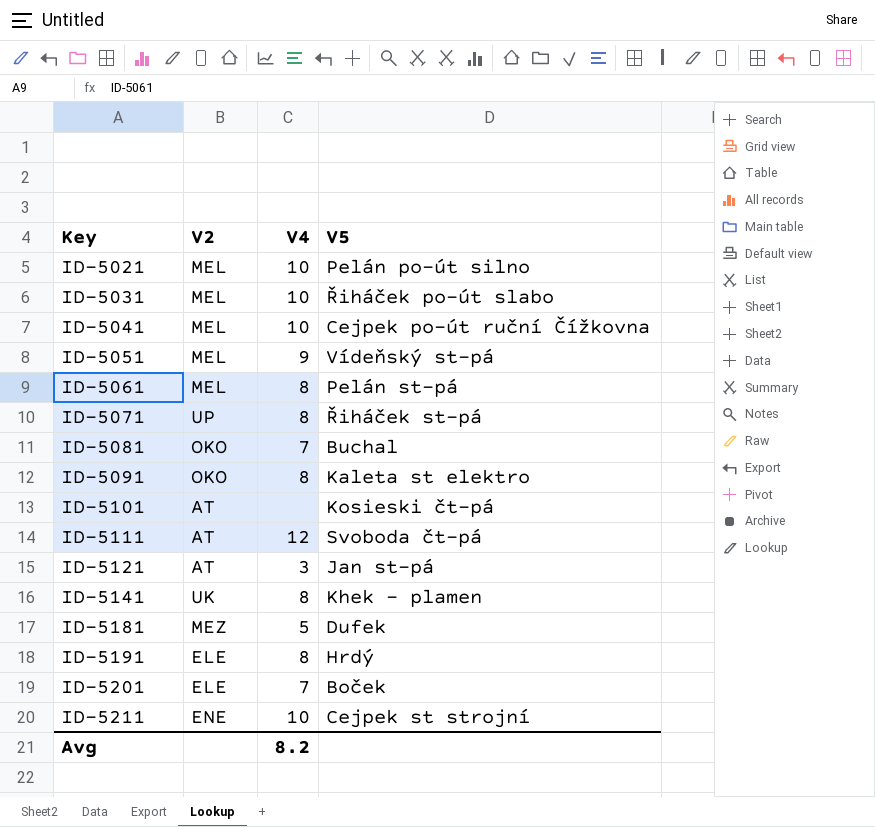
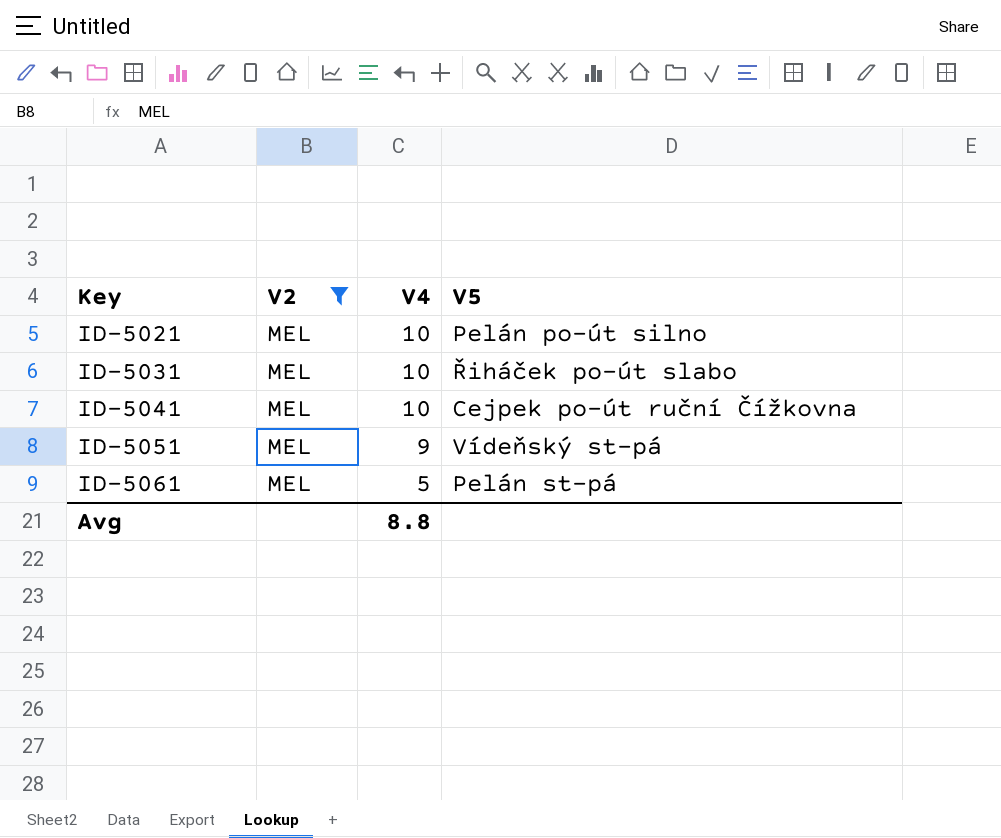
filter: none -> V2 = MEL
ID-5061 | V4: 8 -> 5
Avg | V4: 8.2 -> 8.8

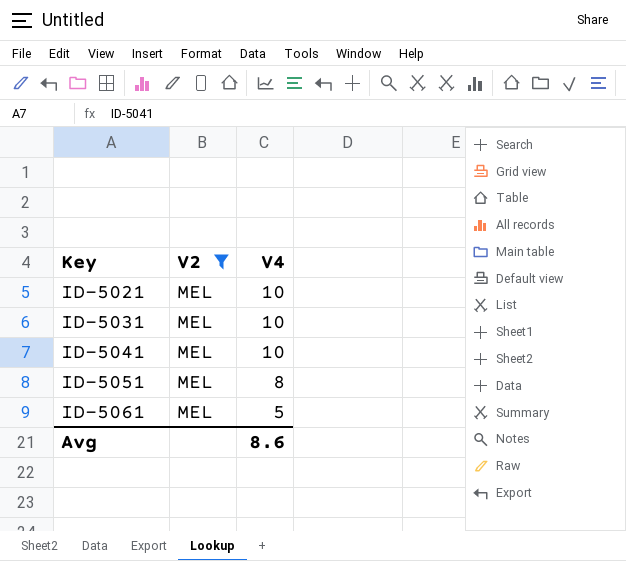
column V5 | position: 4 -> none
ID-5051 | V4: 9 -> 8
Avg | V4: 8.8 -> 8.6

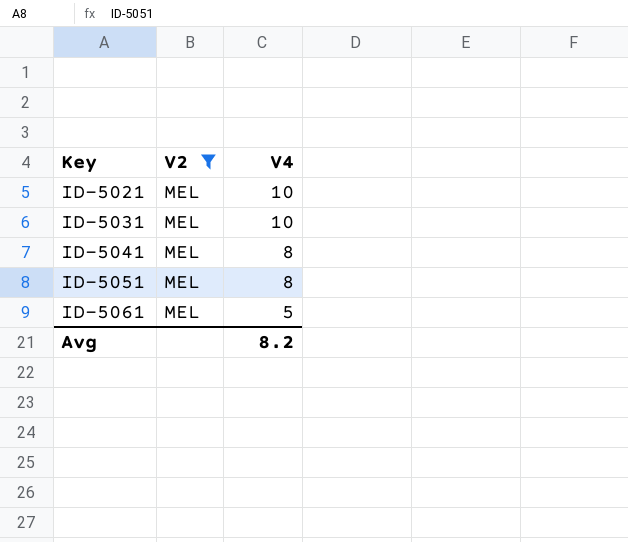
ID-5041 | V4: 10 -> 8
Avg | V4: 8.6 -> 8.2

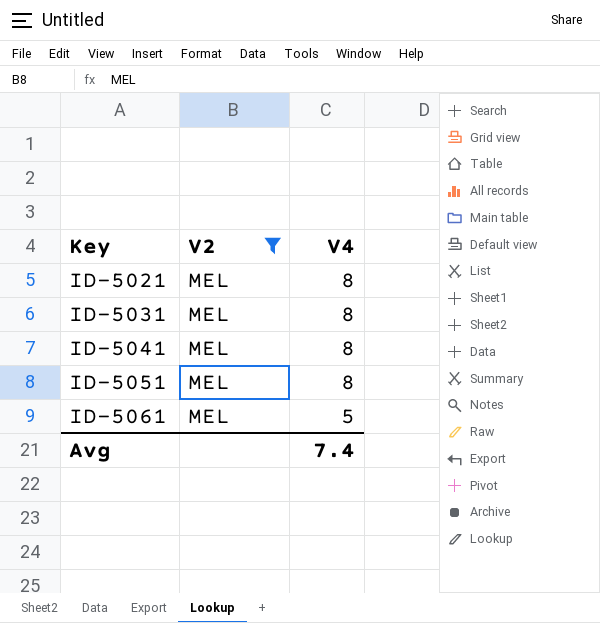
ID-5021 | V4: 10 -> 8
ID-5031 | V4: 10 -> 8
Avg | V4: 8.2 -> 7.4

